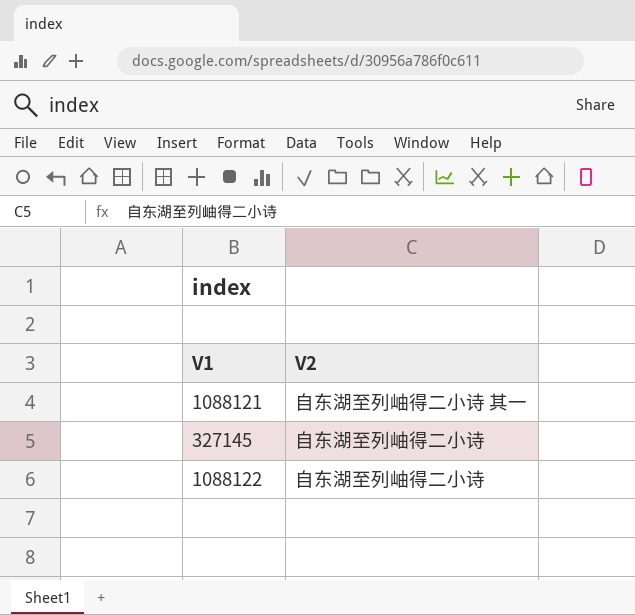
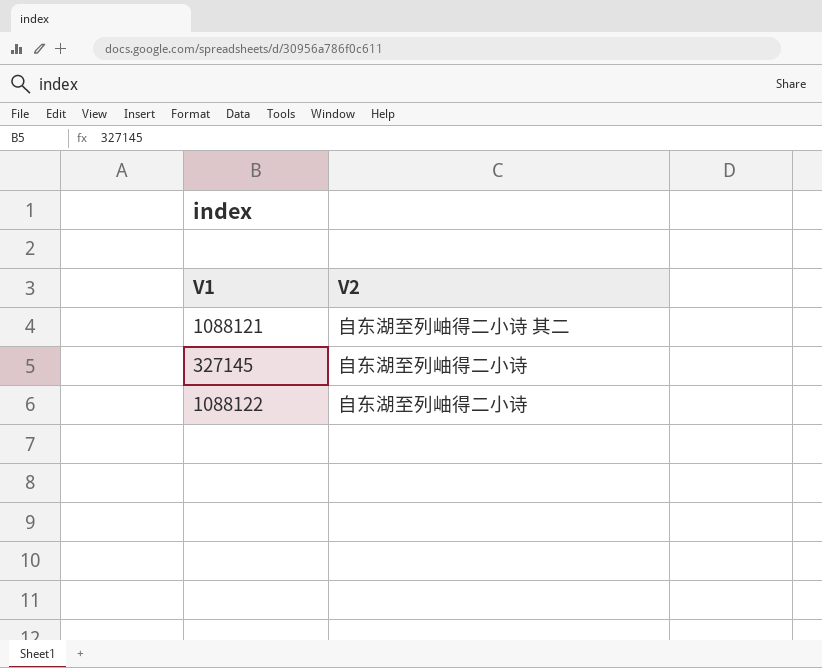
1088121 | V2: 自东湖至列岫得二小诗 其一 -> 自东湖至列岫得二小诗 其二

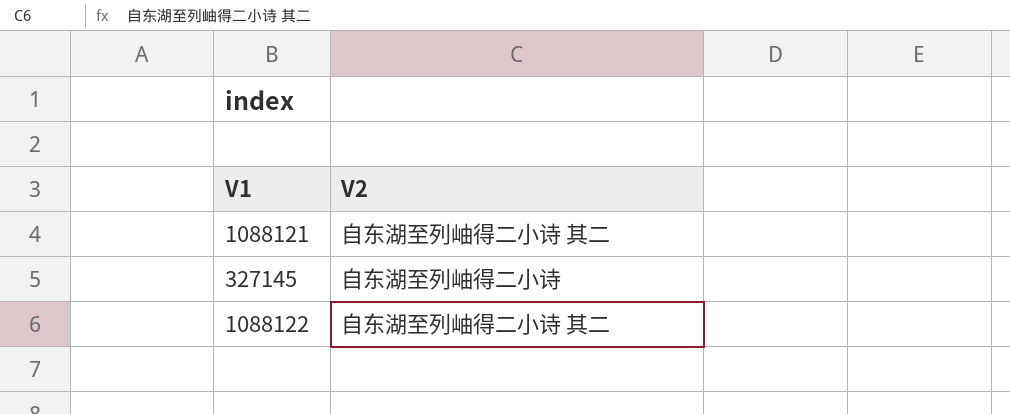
1088122 | V2: 自东湖至列岫得二小诗 -> 自东湖至列岫得二小诗 其二

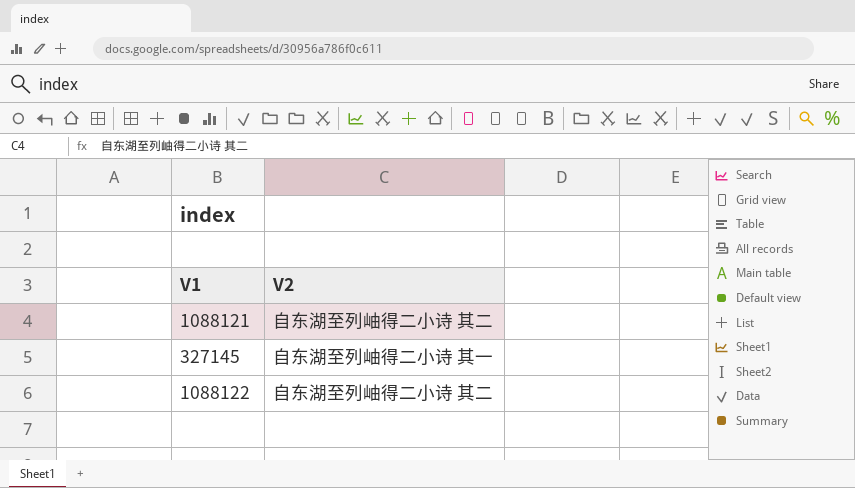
327145 | V2: 自东湖至列岫得二小诗 -> 自东湖至列岫得二小诗 其一

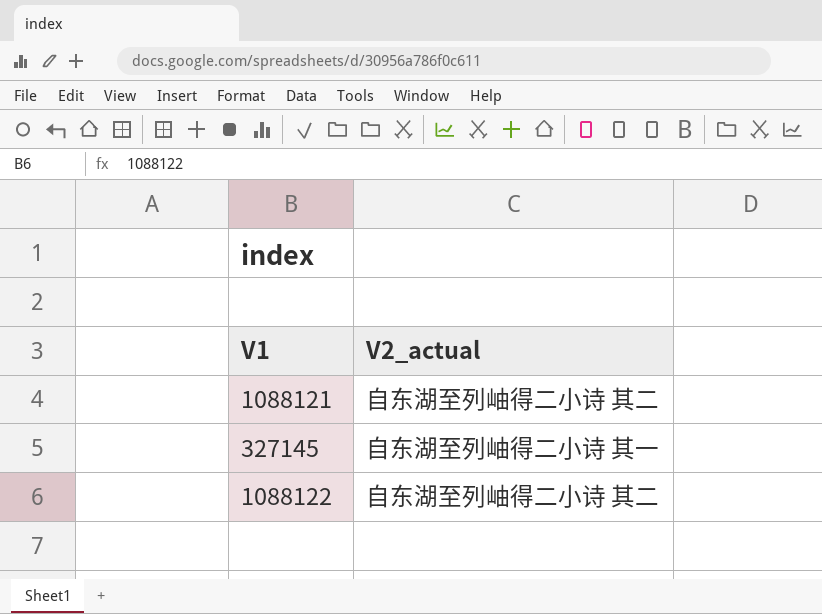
column name: V2 -> V2_actual

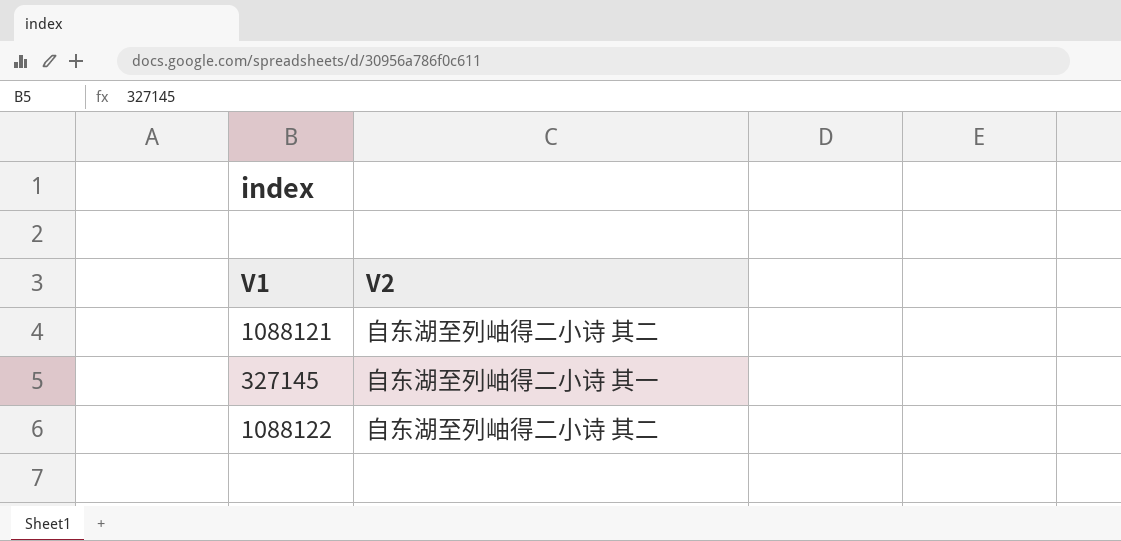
column name: V2_actual -> V2

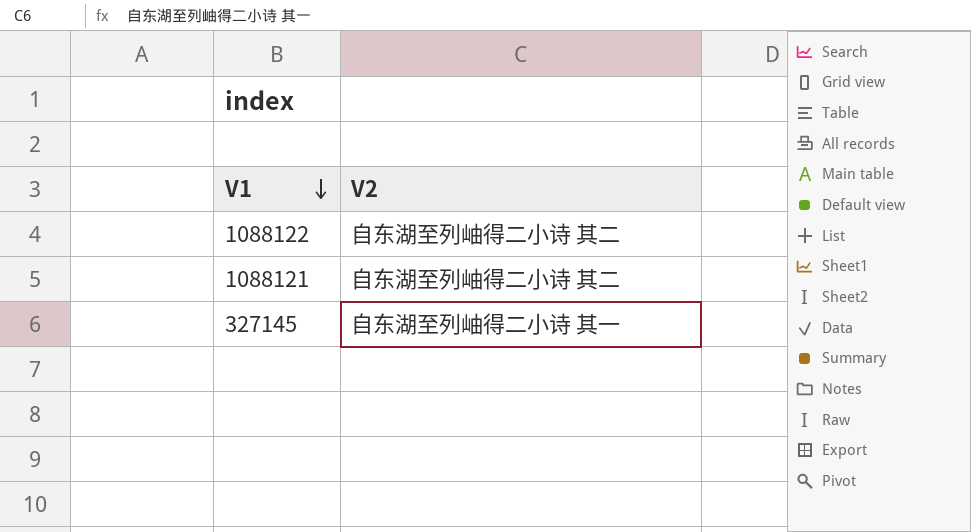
row order: none -> V1 descending

